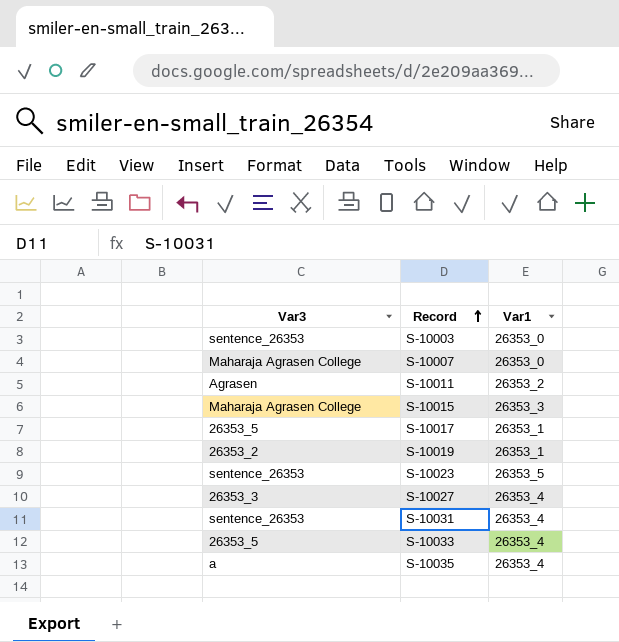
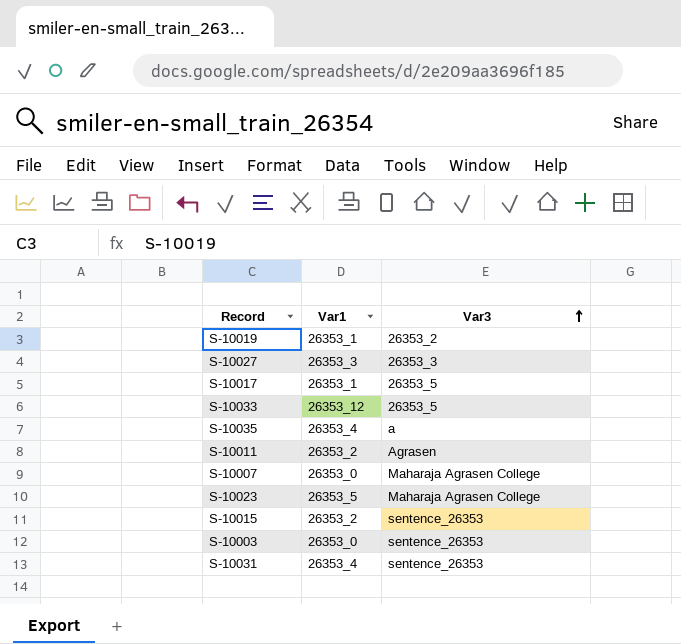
row order: Record ascending -> Var3 ascending
column Var3 | position: 1 -> 3
S-10027 | Var1: 26353_4 -> 26353_3
S-10033 | Var1: 26353_4 -> 26353_12
S-10023 | Var3: sentence_26353 -> Maharaja Agrasen College
S-10015 | Var1: 26353_3 -> 26353_2
S-10015 | Var3: Maharaja Agrasen College -> sentence_26353

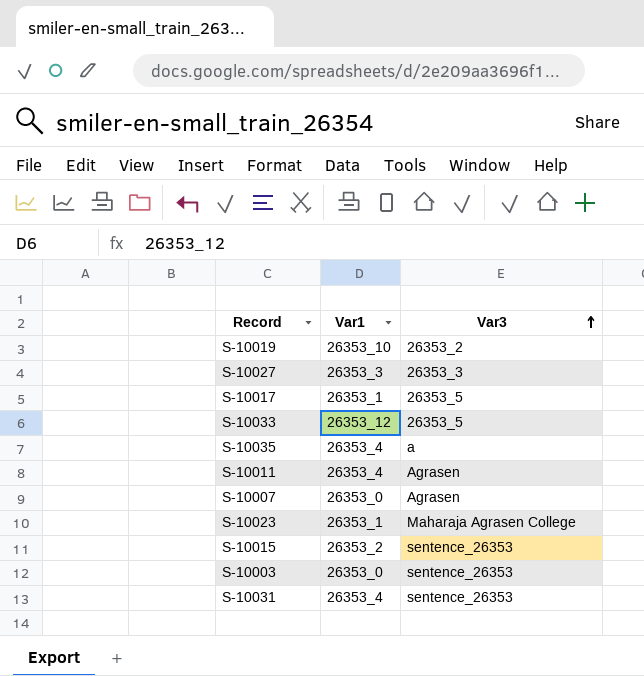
S-10019 | Var1: 26353_1 -> 26353_10
S-10011 | Var1: 26353_2 -> 26353_4
S-10007 | Var3: Maharaja Agrasen College -> Agrasen
S-10023 | Var1: 26353_5 -> 26353_1

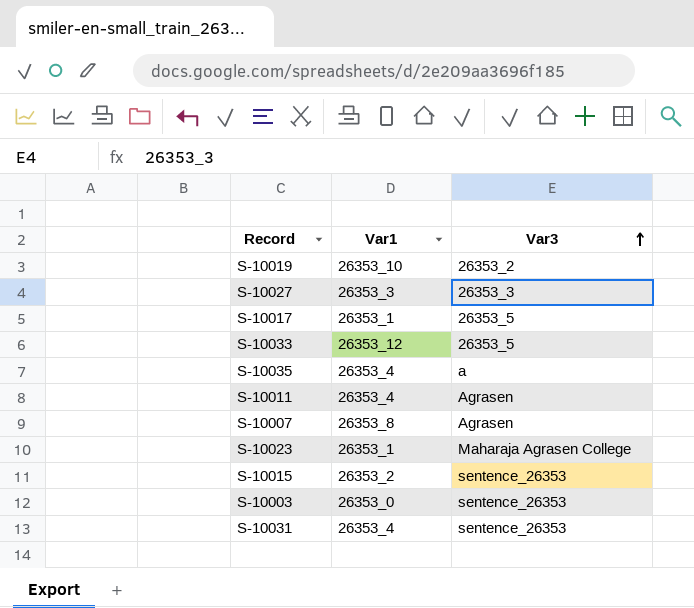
S-10007 | Var1: 26353_0 -> 26353_8

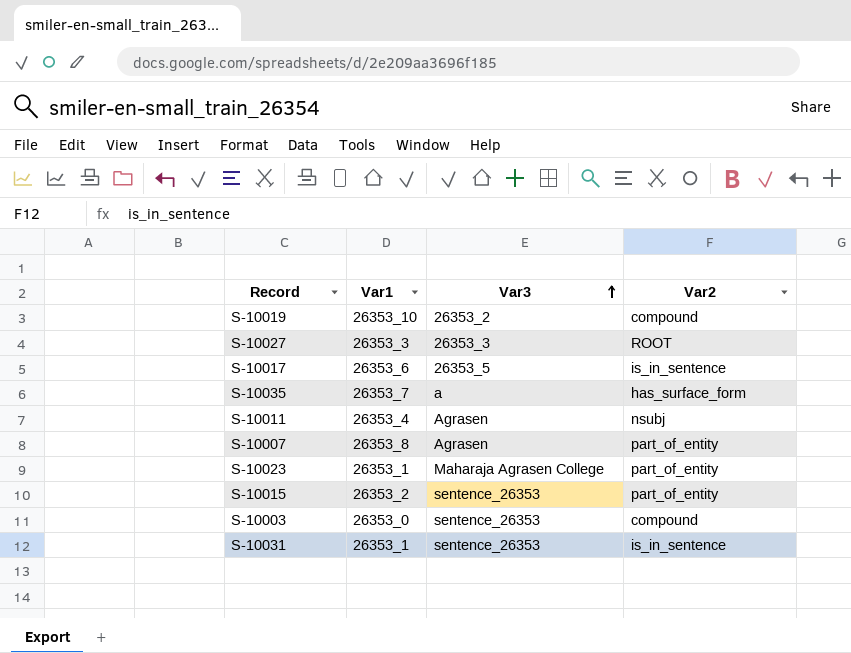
column Var2 | position: none -> 4
row S-10033: 26353_12 | 26353_5 -> none
S-10017 | Var1: 26353_1 -> 26353_6
S-10035 | Var1: 26353_4 -> 26353_7
S-10031 | Var1: 26353_4 -> 26353_1

